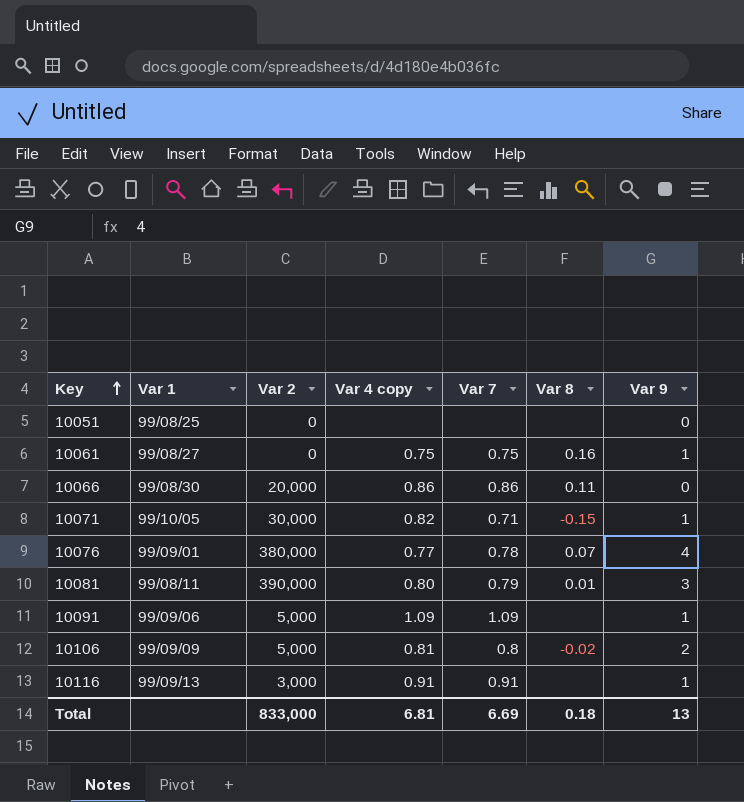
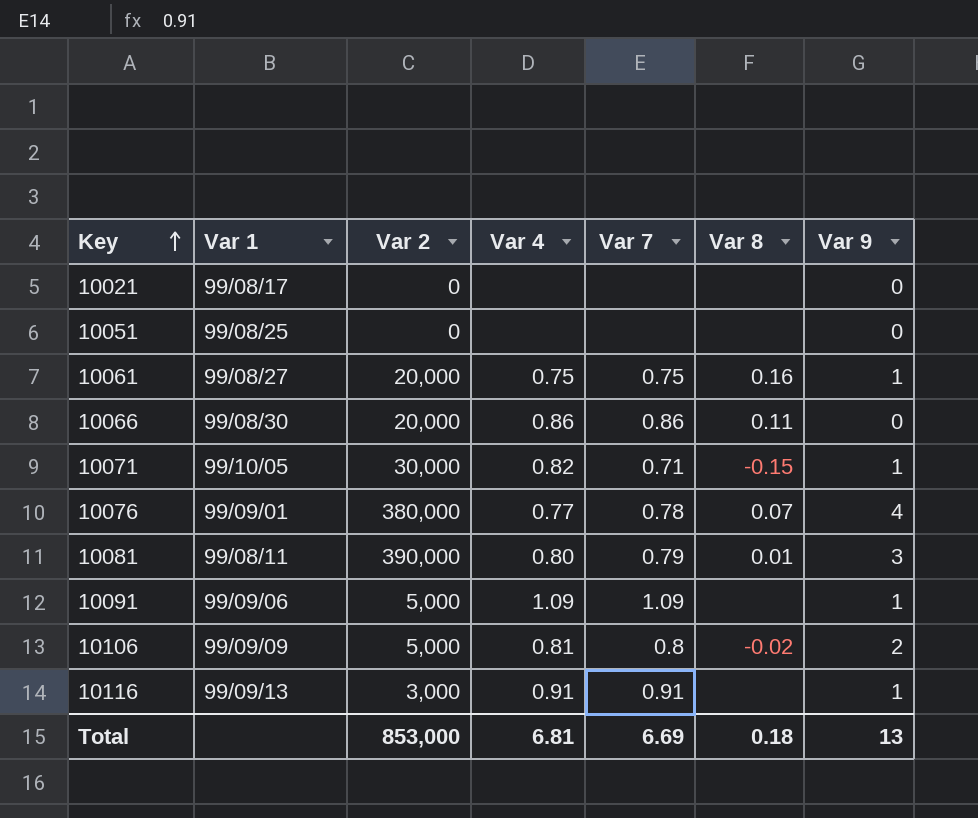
column name: Var 4 copy -> Var 4
row 10021: none -> 99/08/17 | 0 | none | none | none | 0
10061 | Var 2: 0 -> 20,000
Total | Var 2: 833,000 -> 853,000

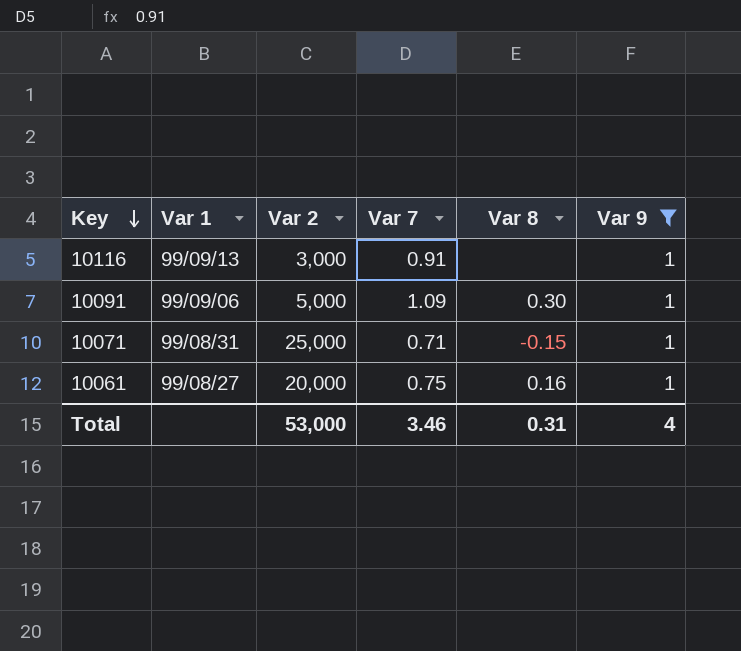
filter: none -> Var 9 = 1
row order: Key ascending -> Key descending
column Var 4 | position: 4 -> none
10091 | Var 8: none -> 0.30
10071 | Var 1: 99/10/05 -> 99/08/31
10071 | Var 2: 30,000 -> 25,000
Total | Var 2: 853,000 -> 53,000
Total | Var 7: 6.69 -> 3.46
Total | Var 8: 0.18 -> 0.31
Total | Var 9: 13 -> 4

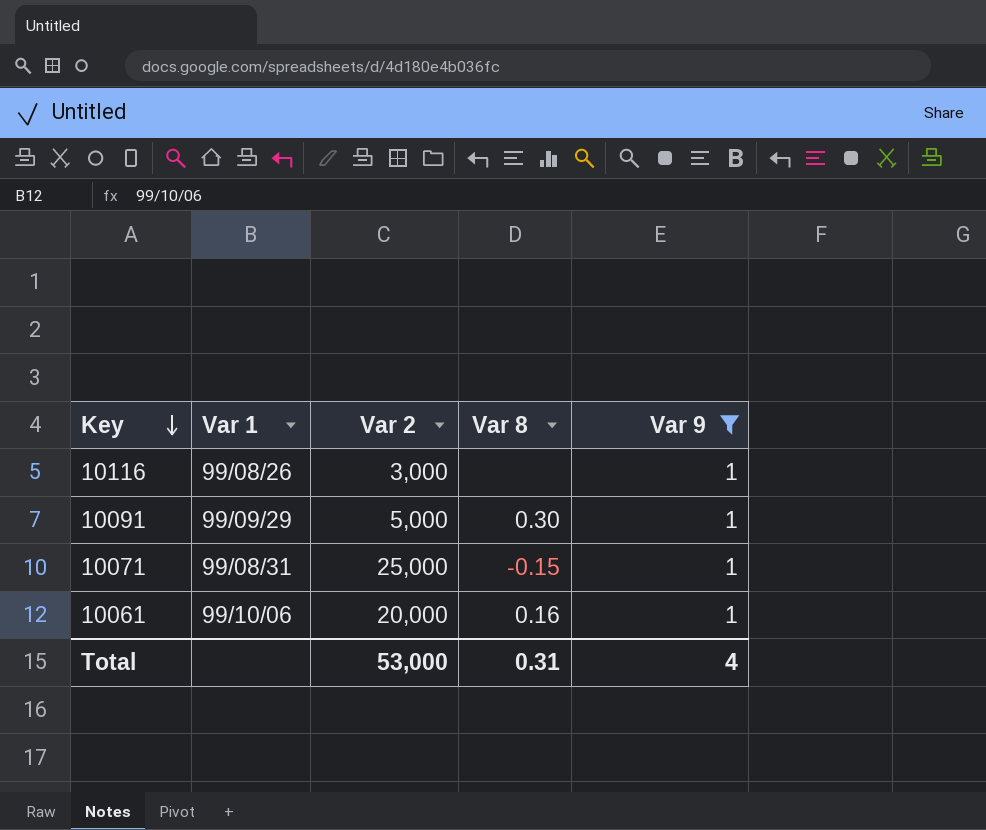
column Var 7 | position: 4 -> none
10116 | Var 1: 99/09/13 -> 99/08/26
10091 | Var 1: 99/09/06 -> 99/09/29
10061 | Var 1: 99/08/27 -> 99/10/06

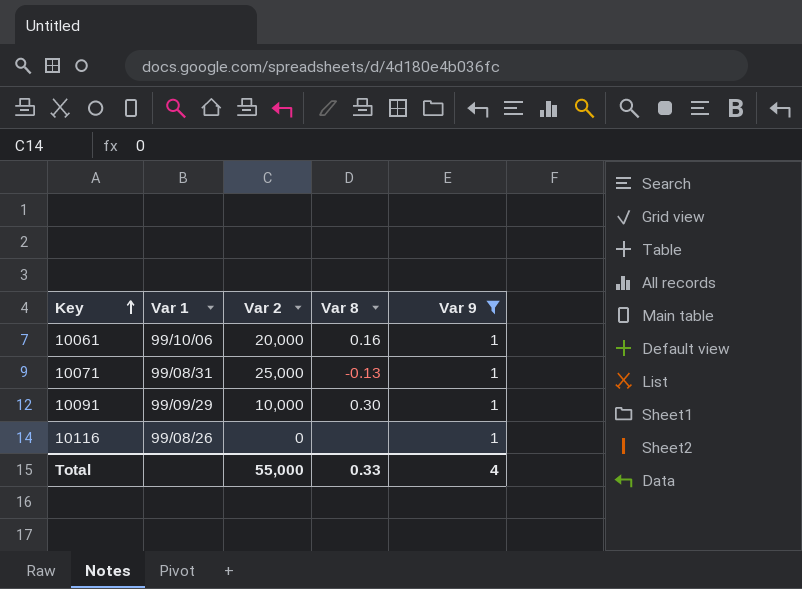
row order: Key descending -> Key ascending
10071 | Var 8: -0.15 -> -0.13
10091 | Var 2: 5,000 -> 10,000
10116 | Var 2: 3,000 -> 0
Total | Var 2: 53,000 -> 55,000
Total | Var 8: 0.31 -> 0.33

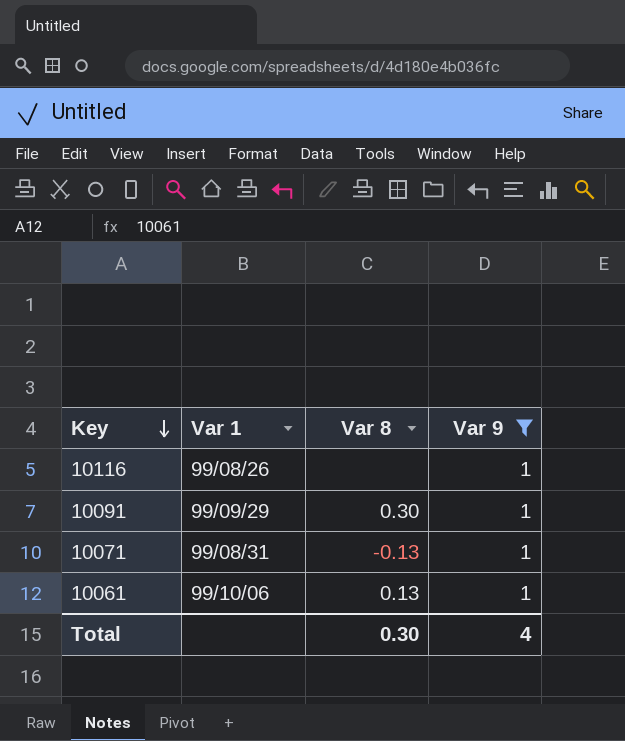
row order: Key ascending -> Key descending
column Var 2 | position: 3 -> none
10061 | Var 8: 0.16 -> 0.13
Total | Var 8: 0.33 -> 0.30

